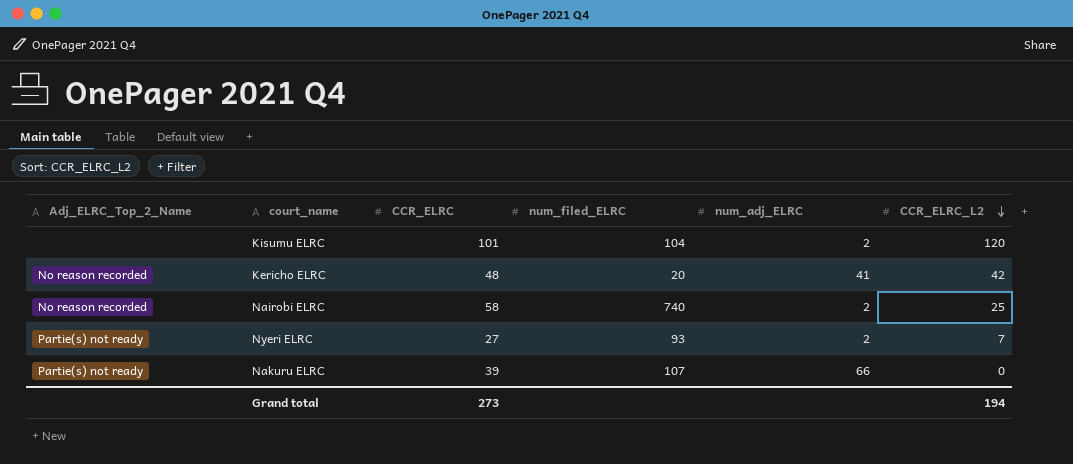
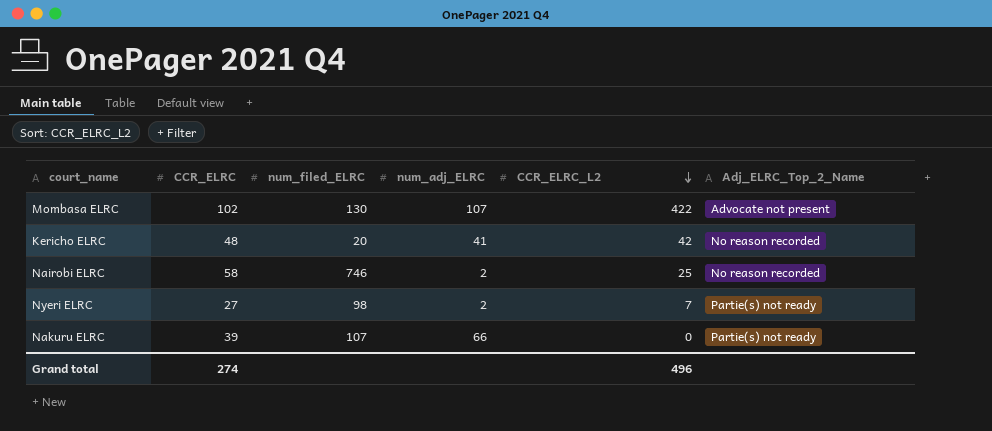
column Adj_ELRC_Top_2_Name | position: 1 -> 6
row Kisumu ELRC: none | 101 | 104 | 2 | 120 -> none
row Mombasa ELRC: none -> 102 | 130 | 107 | 422 | Advocate not present
Nairobi ELRC | num_filed_ELRC: 740 -> 746
Nyeri ELRC | num_filed_ELRC: 93 -> 98
Grand total | CCR_ELRC: 273 -> 274
Grand total | CCR_ELRC_L2: 194 -> 496

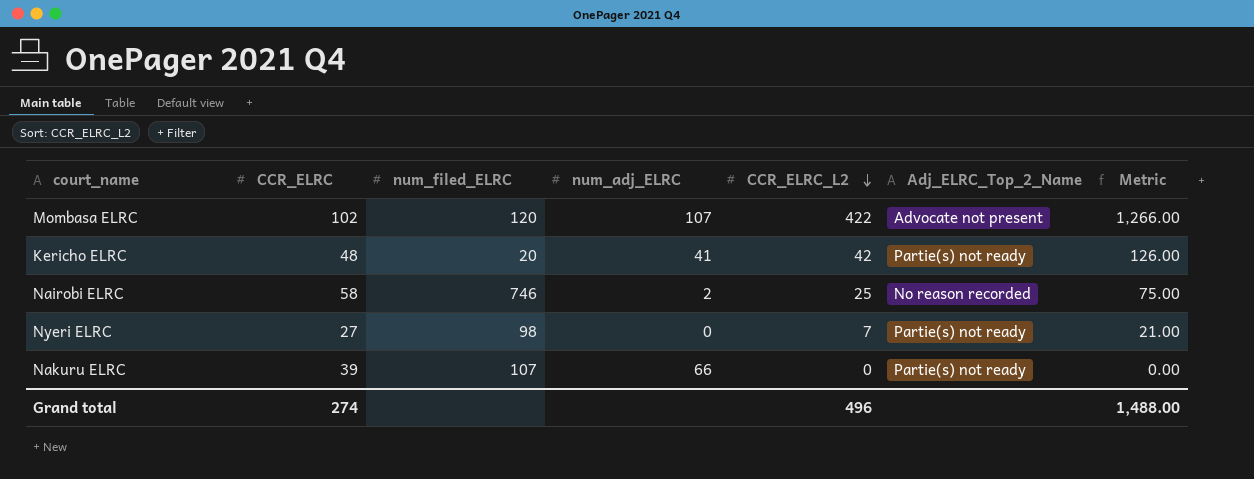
column Metric | formula: none -> [CCR_ELRC_L2] * 3
Mombasa ELRC | num_filed_ELRC: 130 -> 120
Kericho ELRC | Adj_ELRC_Top_2_Name: No reason recorded -> Partie(s) not ready
Nyeri ELRC | num_adj_ELRC: 2 -> 0

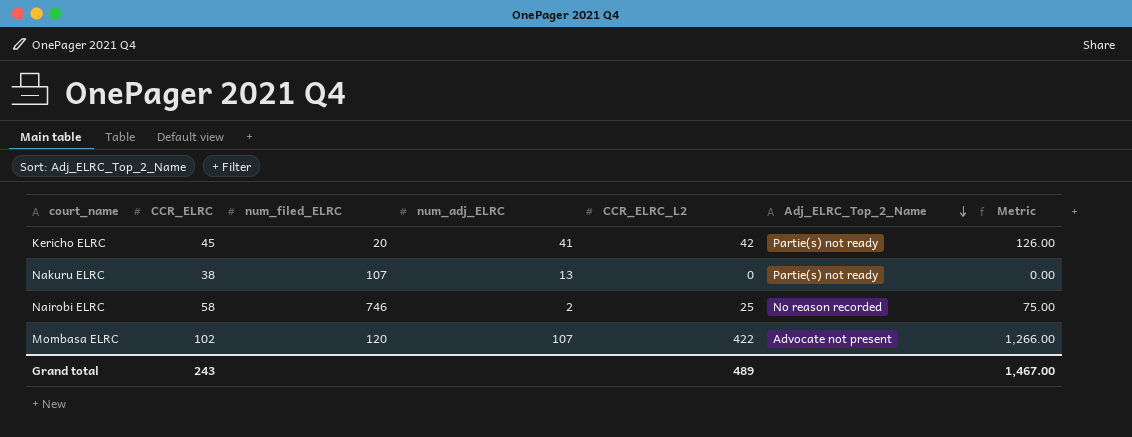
row order: CCR_ELRC_L2 descending -> Adj_ELRC_Top_2_Name descending
row Nyeri ELRC: 27 | 98 | 0 | 7 | Partie(s) not ready | 21.00 -> none
Kericho ELRC | CCR_ELRC: 48 -> 45
Nakuru ELRC | CCR_ELRC: 39 -> 38
Nakuru ELRC | num_adj_ELRC: 66 -> 13
Grand total | CCR_ELRC: 274 -> 243
Grand total | CCR_ELRC_L2: 496 -> 489
Grand total | Metric: 1,488.00 -> 1,467.00

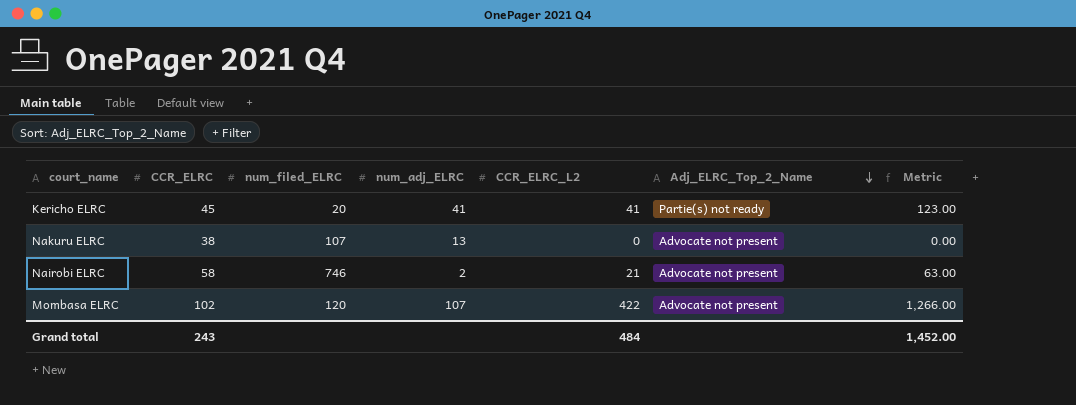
Kericho ELRC | CCR_ELRC_L2: 42 -> 41
Kericho ELRC | Metric: 126.00 -> 123.00
Nakuru ELRC | Adj_ELRC_Top_2_Name: Partie(s) not ready -> Advocate not present
Nairobi ELRC | CCR_ELRC_L2: 25 -> 21
Nairobi ELRC | Adj_ELRC_Top_2_Name: No reason recorded -> Advocate not present
Nairobi ELRC | Metric: 75.00 -> 63.00
Grand total | CCR_ELRC_L2: 489 -> 484
Grand total | Metric: 1,467.00 -> 1,452.00

